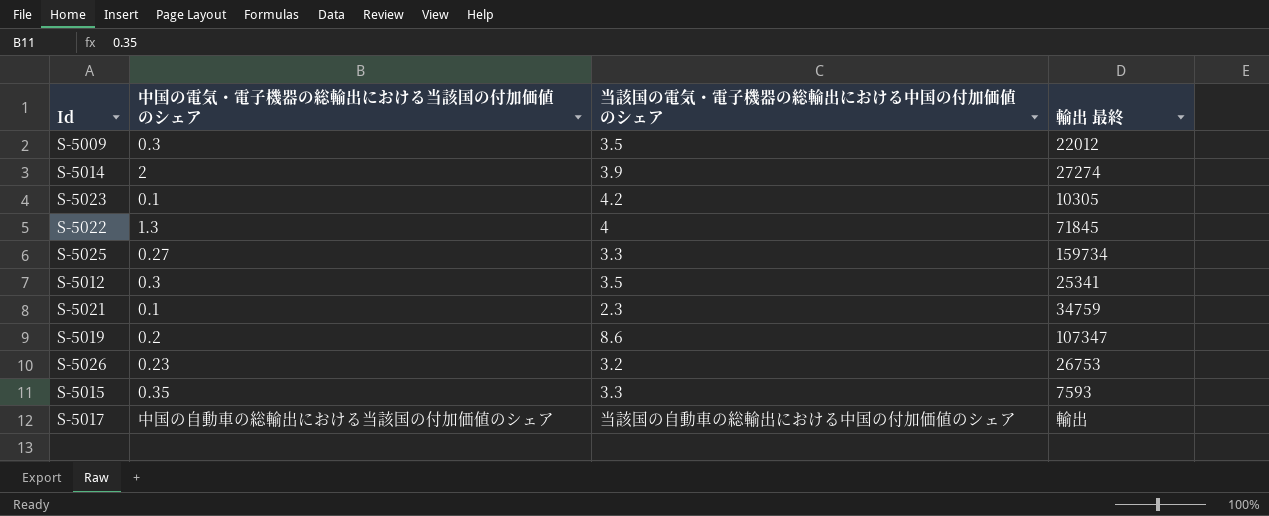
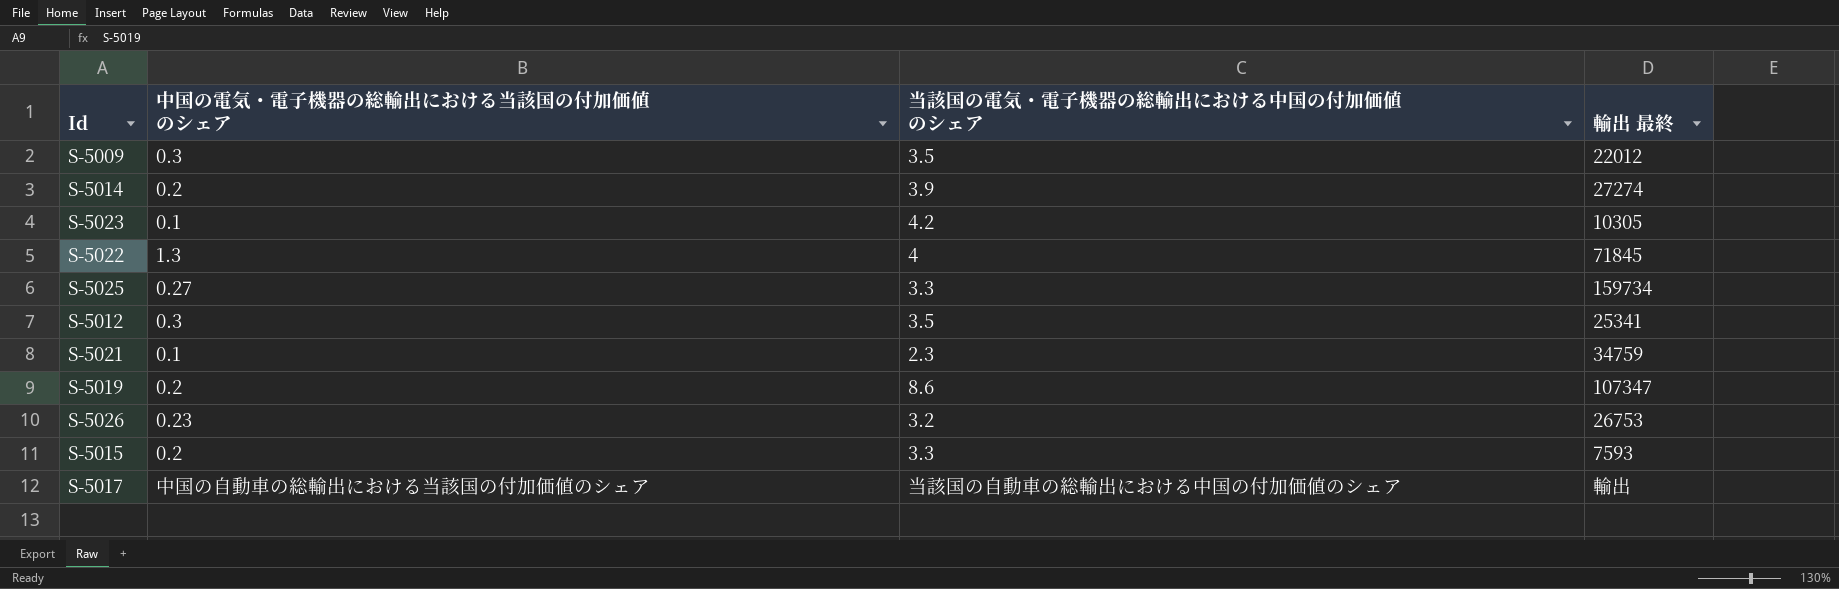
S-5014 | 中国の電気・電子機器の総輸出における当該国の付加価値のシェア: 2 -> 0.2
S-5015 | 中国の電気・電子機器の総輸出における当該国の付加価値のシェア: 0.35 -> 0.2

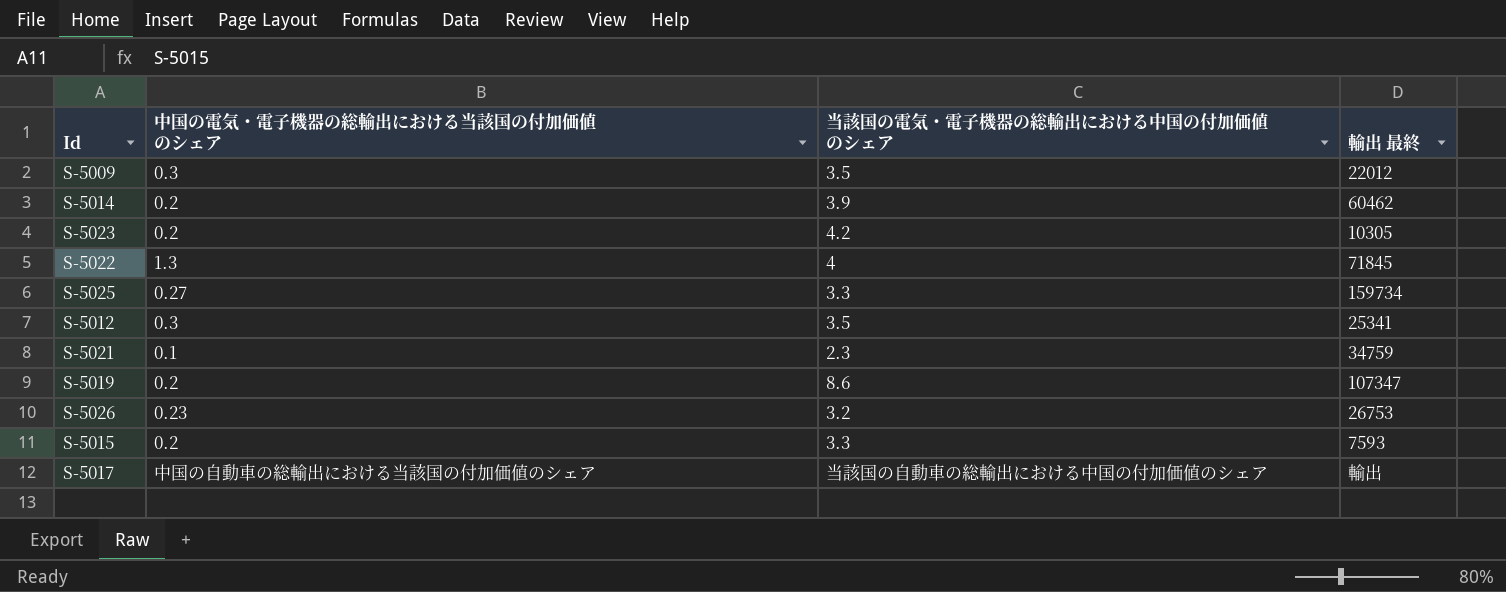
S-5014 | 輸出 最終: 27274 -> 60462
S-5023 | 中国の電気・電子機器の総輸出における当該国の付加価値のシェア: 0.1 -> 0.2

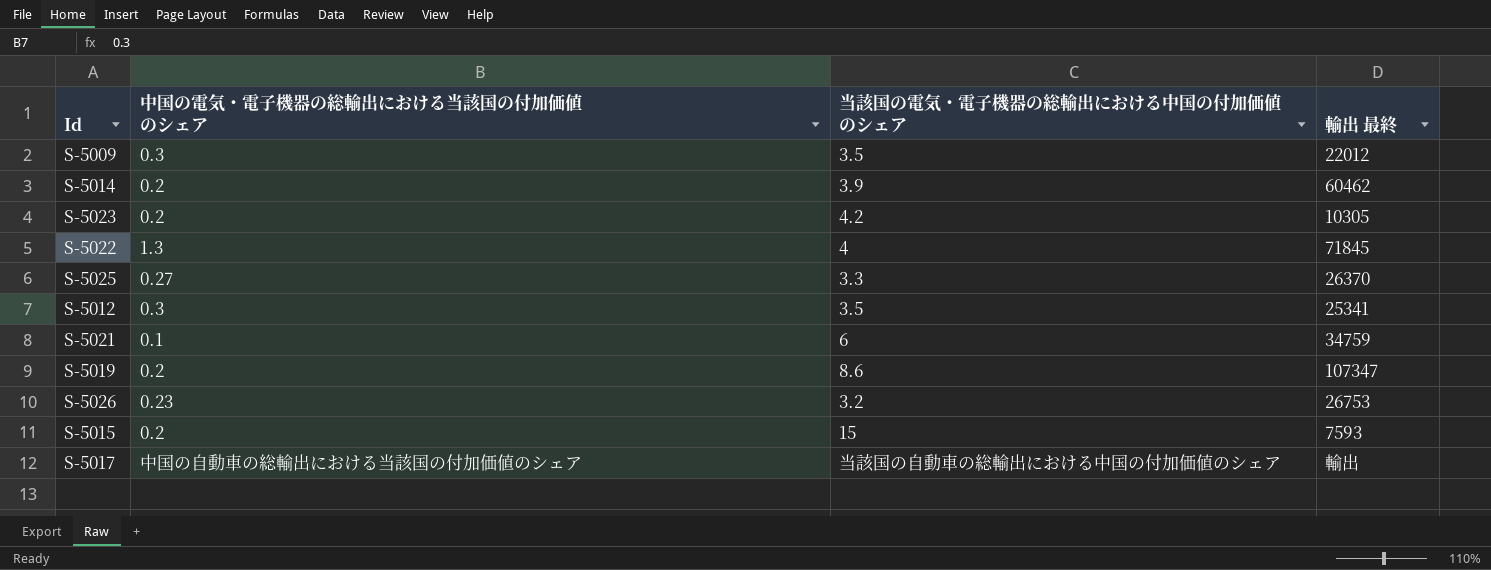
S-5025 | 輸出 最終: 159734 -> 26370
S-5021 | 当該国の電気・電子機器の総輸出における中国の付加価値のシェア: 2.3 -> 6
S-5015 | 当該国の電気・電子機器の総輸出における中国の付加価値のシェア: 3.3 -> 15

